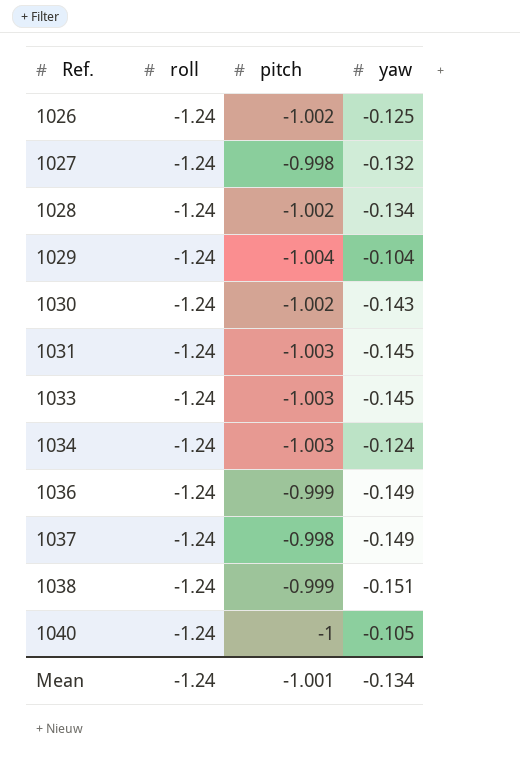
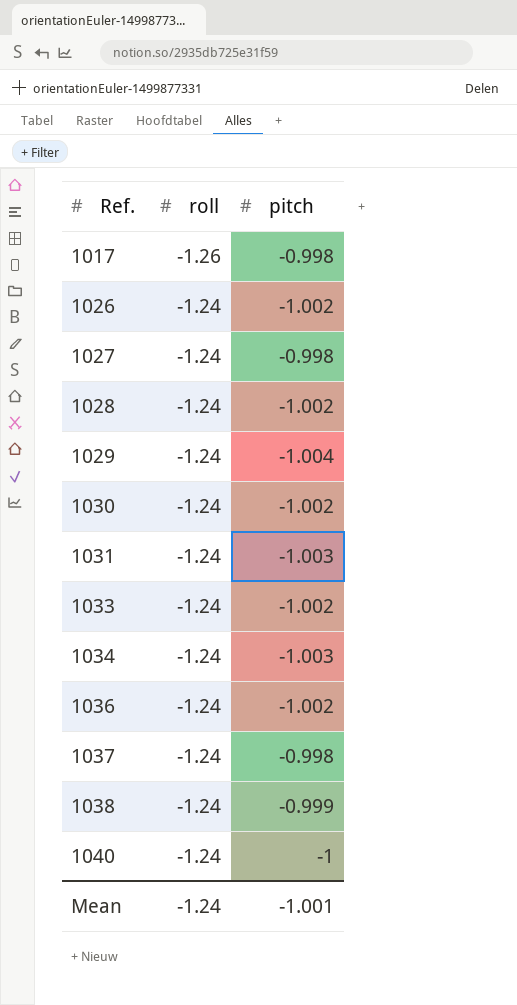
column yaw | position: 4 -> none
row 1017: none -> -1.26 | -0.998
1033 | pitch: -1.003 -> -1.002
1036 | pitch: -0.999 -> -1.002

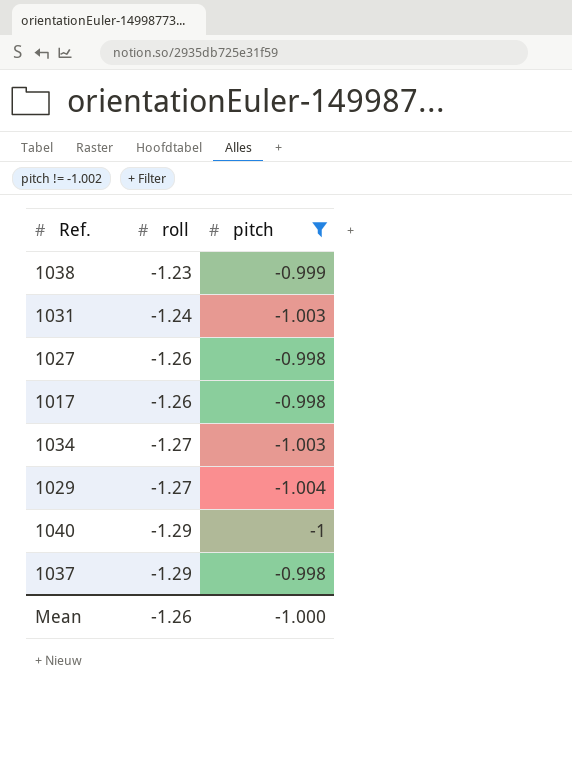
filter: none -> pitch != -1.002
row order: Ref. ascending -> roll descending
1038 | roll: -1.24 -> -1.23
1027 | roll: -1.24 -> -1.26
1034 | roll: -1.24 -> -1.27
1029 | roll: -1.24 -> -1.27
1040 | roll: -1.24 -> -1.29
1037 | roll: -1.24 -> -1.29
Mean | roll: -1.24 -> -1.26
Mean | pitch: -1.001 -> -1.000

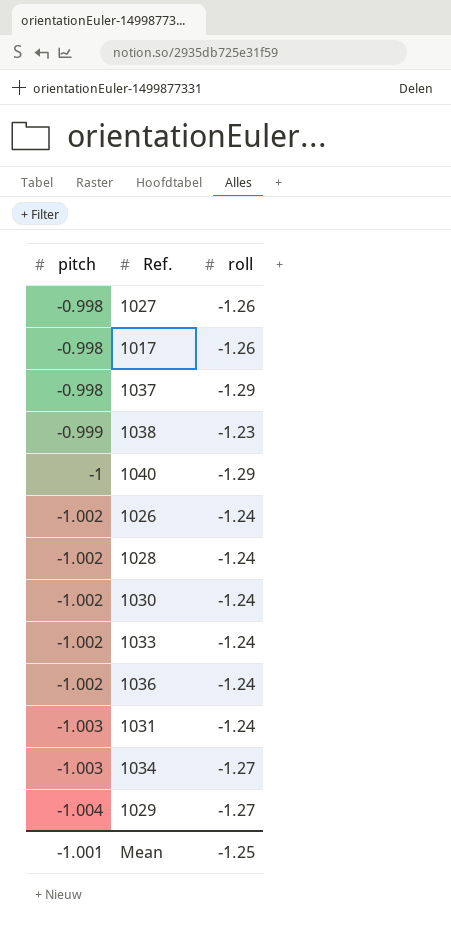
filter: pitch != -1.002 -> none
row order: roll descending -> pitch descending
column pitch | position: 3 -> 1
Mean | pitch: -1.000 -> -1.001
Mean | roll: -1.26 -> -1.25

